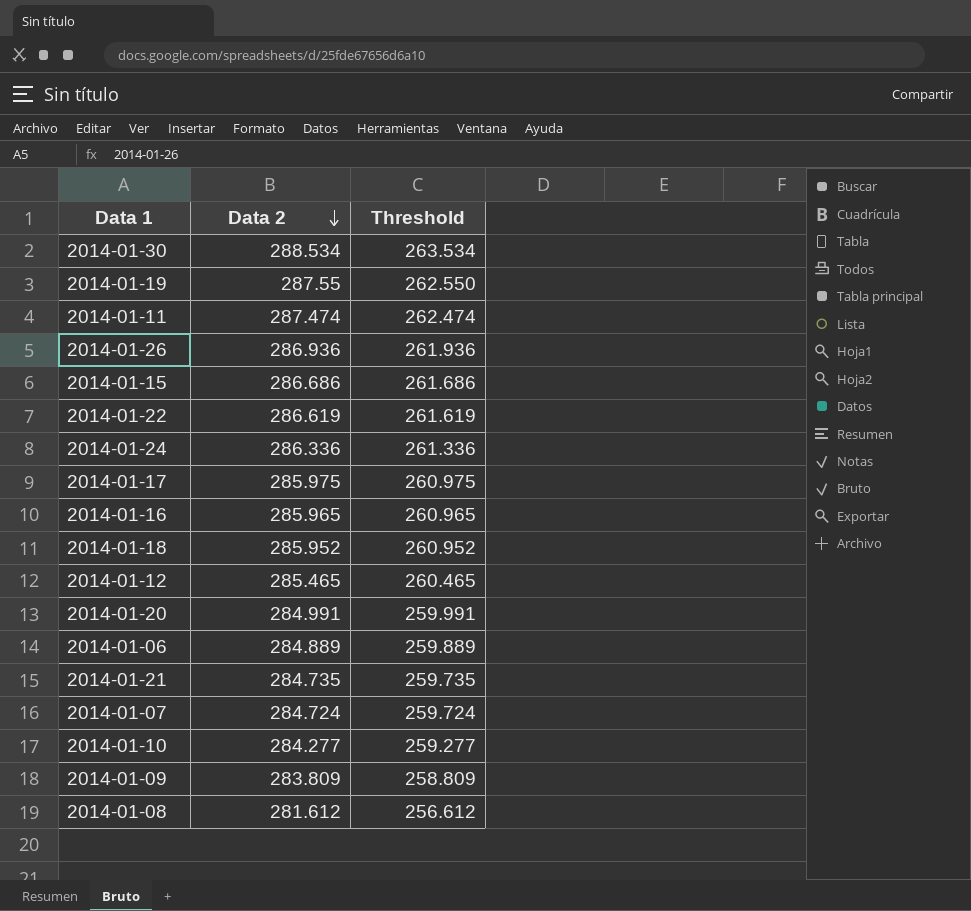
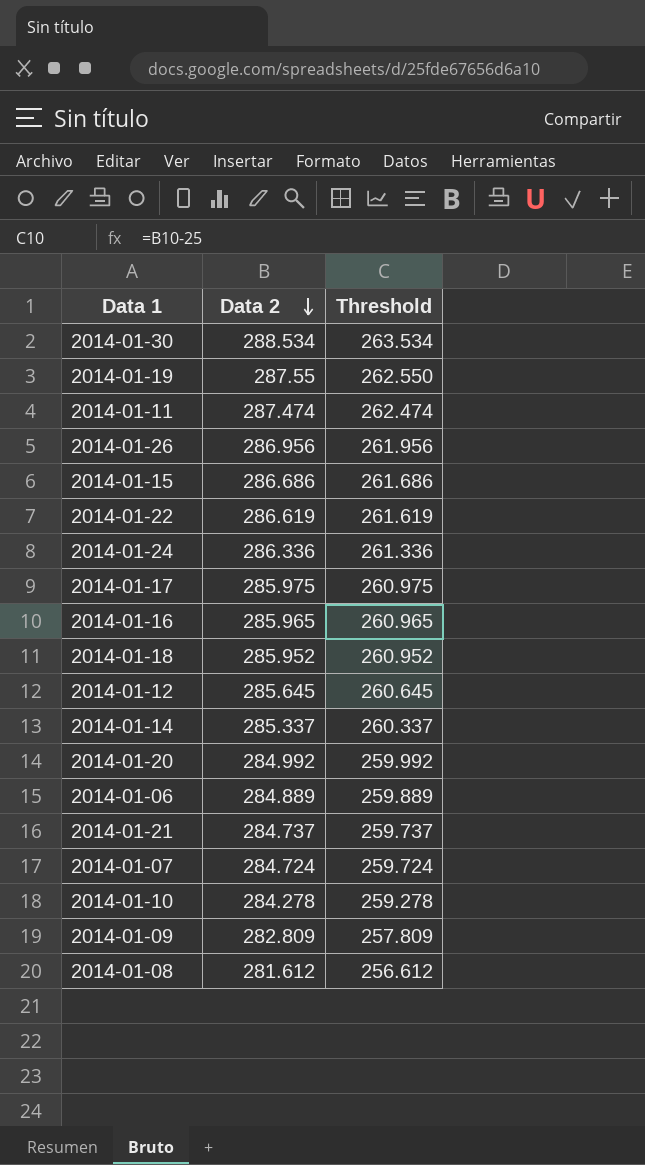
2014-01-26 | Data 2: 286.936 -> 286.956
2014-01-26 | Threshold: 261.936 -> 261.956
2014-01-12 | Data 2: 285.465 -> 285.645
2014-01-12 | Threshold: 260.465 -> 260.645
row 2014-01-14: none -> 285.337 | 260.337
2014-01-20 | Data 2: 284.991 -> 284.992
2014-01-20 | Threshold: 259.991 -> 259.992
2014-01-21 | Data 2: 284.735 -> 284.737
2014-01-21 | Threshold: 259.735 -> 259.737
2014-01-10 | Data 2: 284.277 -> 284.278
2014-01-10 | Threshold: 259.277 -> 259.278
2014-01-09 | Data 2: 283.809 -> 282.809
2014-01-09 | Threshold: 258.809 -> 257.809

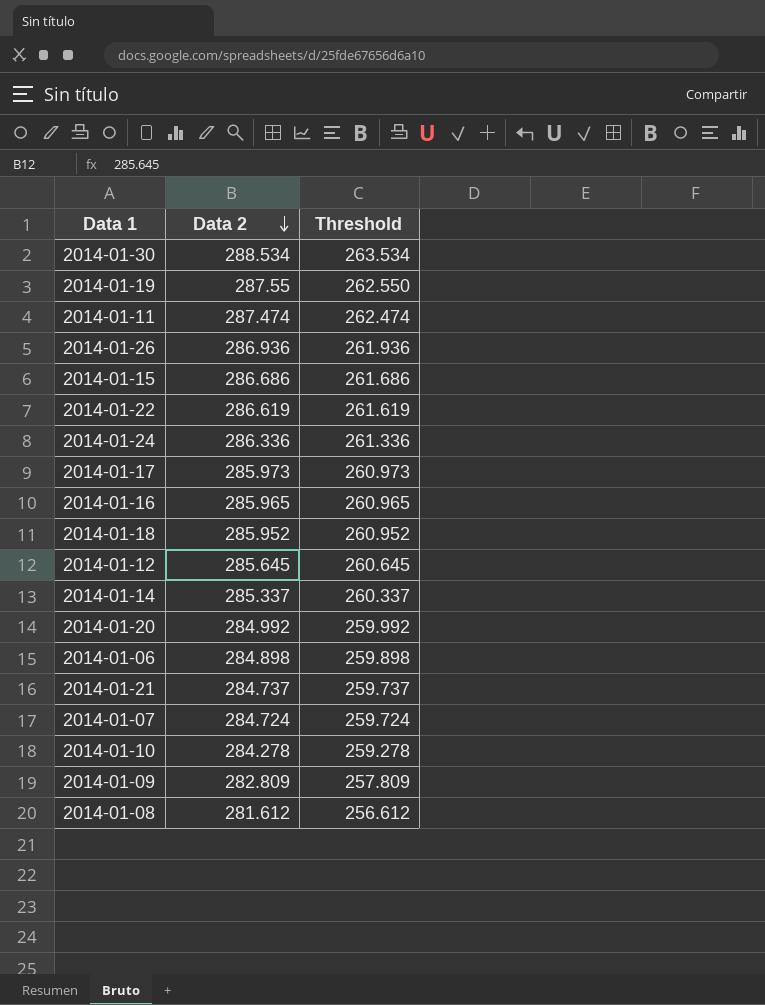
2014-01-26 | Data 2: 286.956 -> 286.936
2014-01-26 | Threshold: 261.956 -> 261.936
2014-01-17 | Data 2: 285.975 -> 285.973
2014-01-17 | Threshold: 260.975 -> 260.973
2014-01-06 | Data 2: 284.889 -> 284.898
2014-01-06 | Threshold: 259.889 -> 259.898

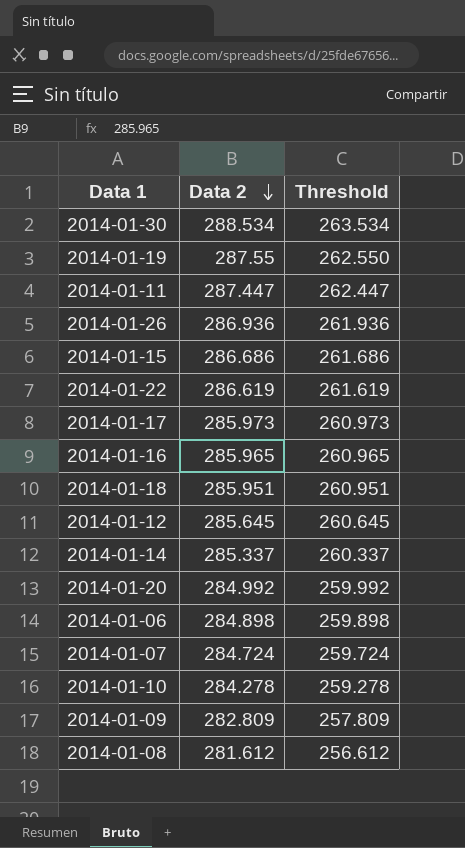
row 2014-01-24: 286.336 | 261.336 -> none
row 2014-01-21: 284.737 | 259.737 -> none
2014-01-11 | Data 2: 287.474 -> 287.447
2014-01-11 | Threshold: 262.474 -> 262.447
2014-01-18 | Data 2: 285.952 -> 285.951
2014-01-18 | Threshold: 260.952 -> 260.951

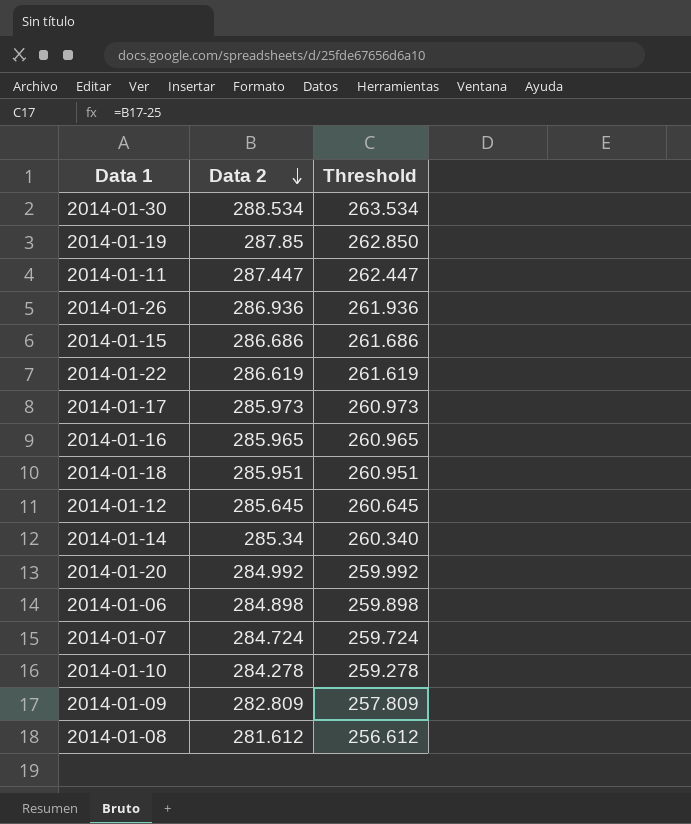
2014-01-19 | Data 2: 287.55 -> 287.85
2014-01-19 | Threshold: 262.550 -> 262.850
2014-01-14 | Data 2: 285.337 -> 285.34
2014-01-14 | Threshold: 260.337 -> 260.340

